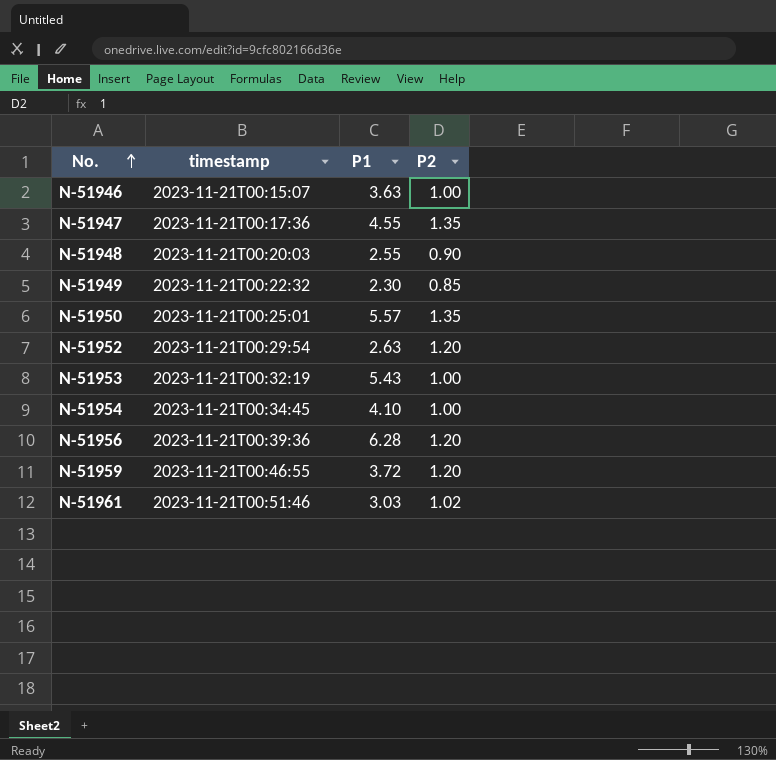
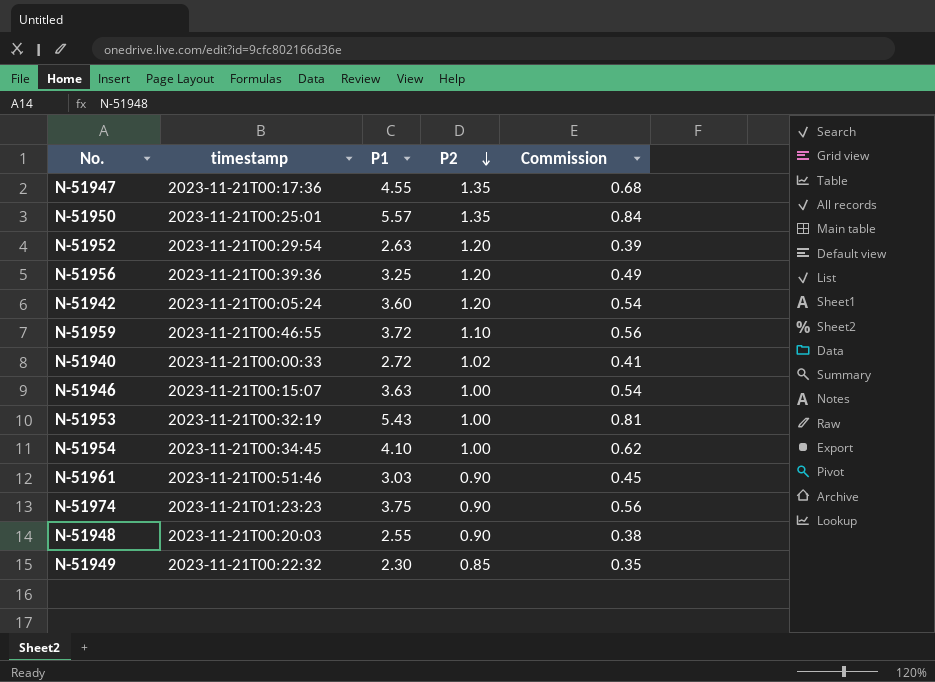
row order: No. ascending -> P2 descending
column Commission | formula: none -> [P1] * 0.15
N-51956 | P1: 6.28 -> 3.25
row N-51942: none -> 2023-11-21T00:05:24 | 3.60 | 1.20 | 0.54
N-51959 | P2: 1.20 -> 1.10
row N-51940: none -> 2023-11-21T00:00:33 | 2.72 | 1.02 | 0.41
N-51961 | P2: 1.02 -> 0.90
row N-51974: none -> 2023-11-21T01:23:23 | 3.75 | 0.90 | 0.56

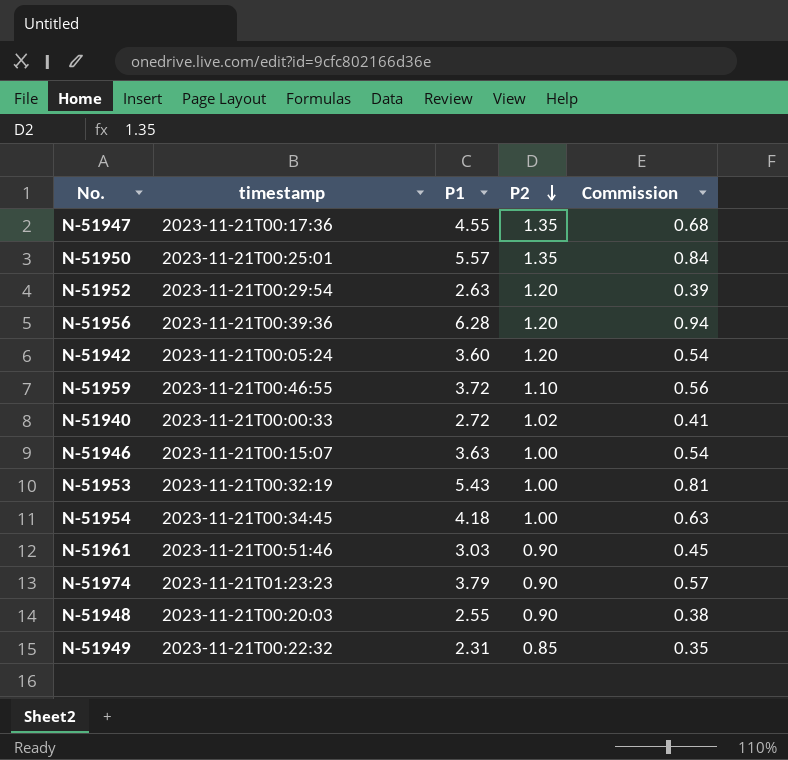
N-51956 | P1: 3.25 -> 6.28
N-51956 | Commission: 0.49 -> 0.94
N-51954 | P1: 4.10 -> 4.18
N-51954 | Commission: 0.62 -> 0.63
N-51974 | P1: 3.75 -> 3.79
N-51974 | Commission: 0.56 -> 0.57
N-51949 | P1: 2.30 -> 2.31

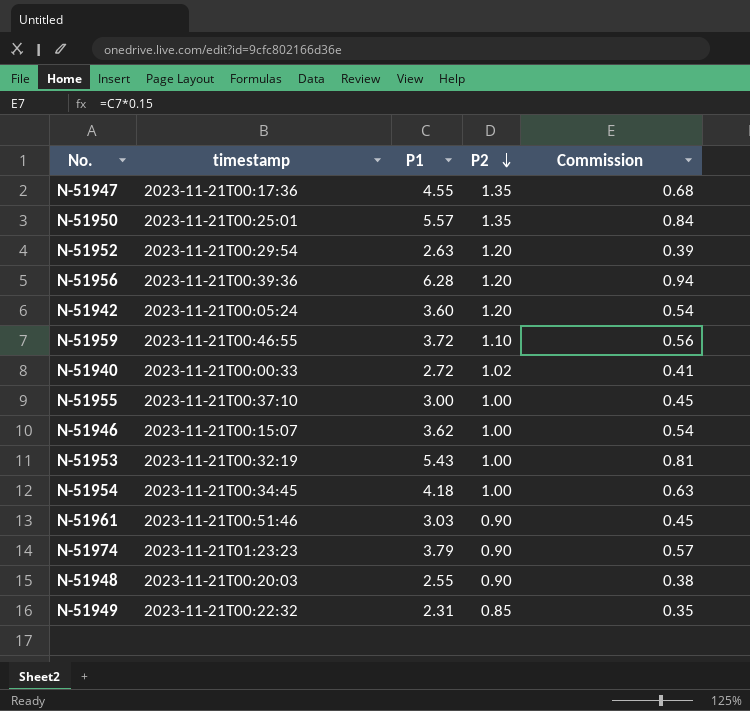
row N-51955: none -> 2023-11-21T00:37:10 | 3.00 | 1.00 | 0.45
N-51946 | P1: 3.63 -> 3.62

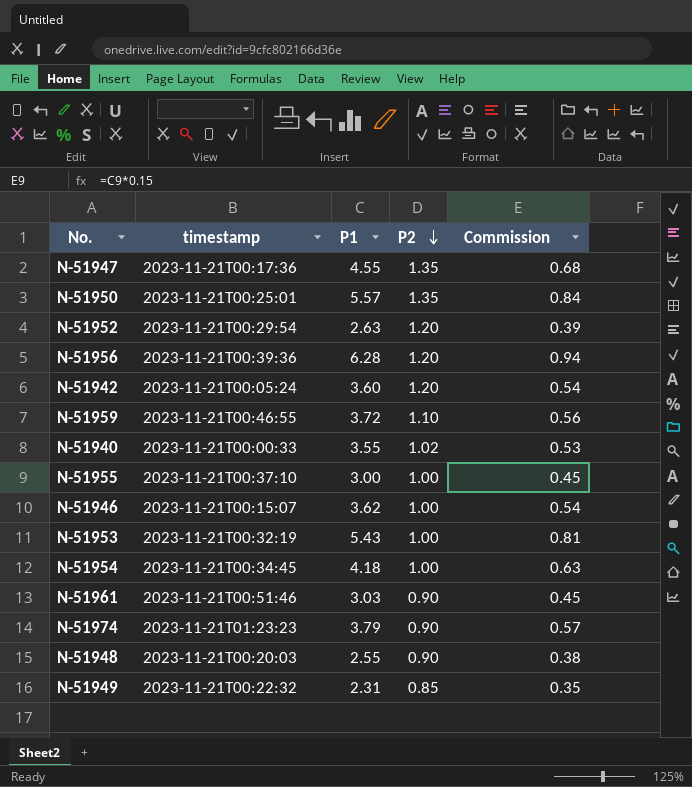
N-51940 | P1: 2.72 -> 3.55
N-51940 | Commission: 0.41 -> 0.53

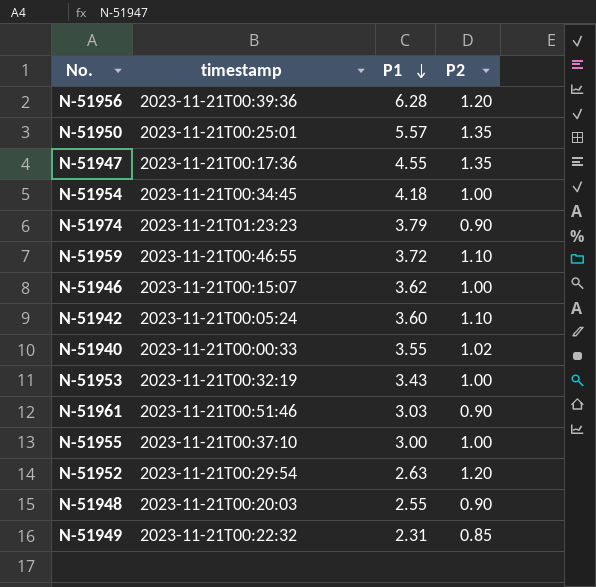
row order: P2 descending -> P1 descending
column Commission | formula: [P1] * 0.15 -> none
N-51942 | P2: 1.20 -> 1.10
N-51953 | P1: 5.43 -> 3.43

